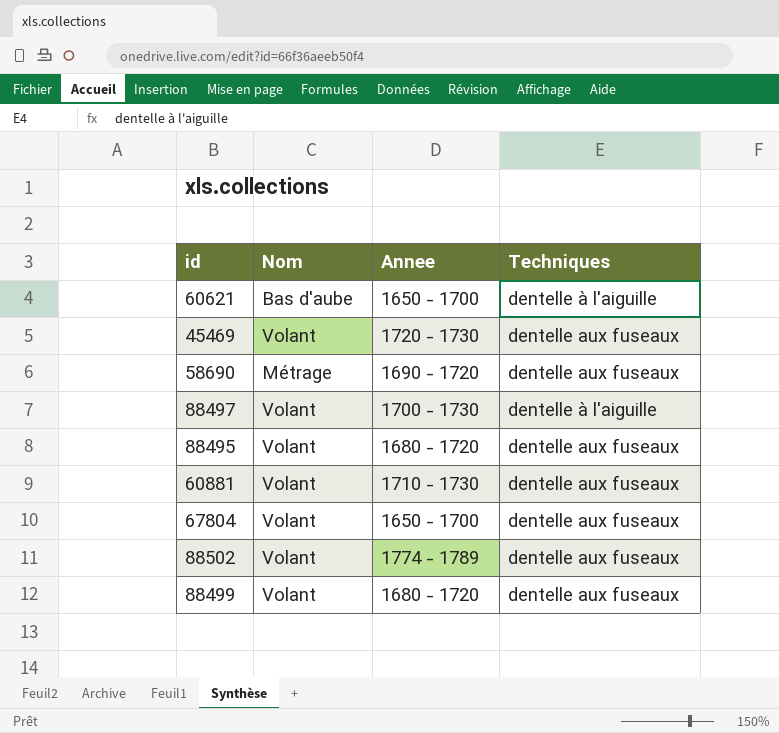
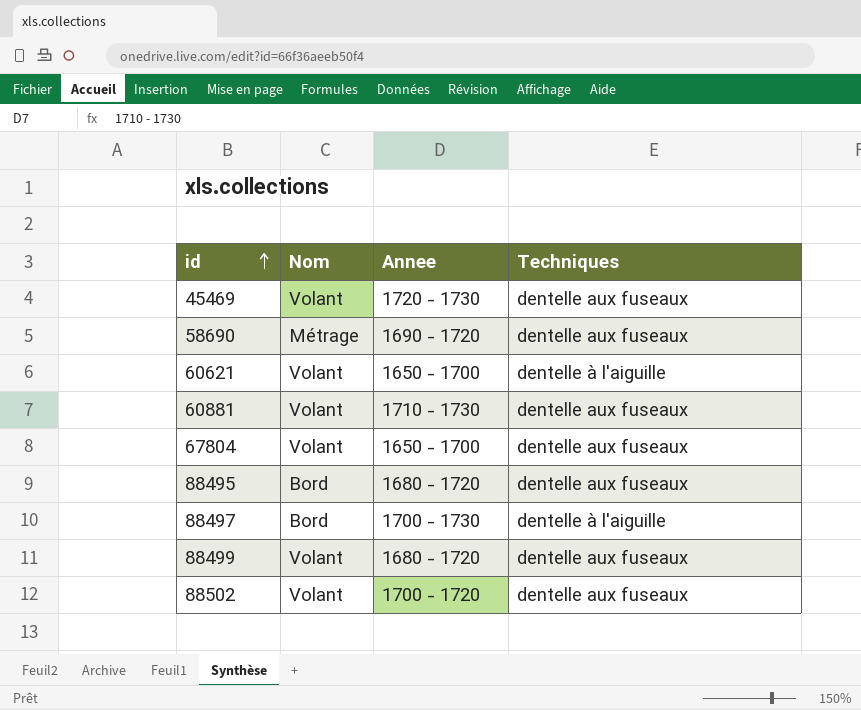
row order: none -> id ascending
60621 | Nom: Bas d'aube -> Volant
88495 | Nom: Volant -> Bord
88497 | Nom: Volant -> Bord
88502 | Annee: 1774 - 1789 -> 1700 - 1720

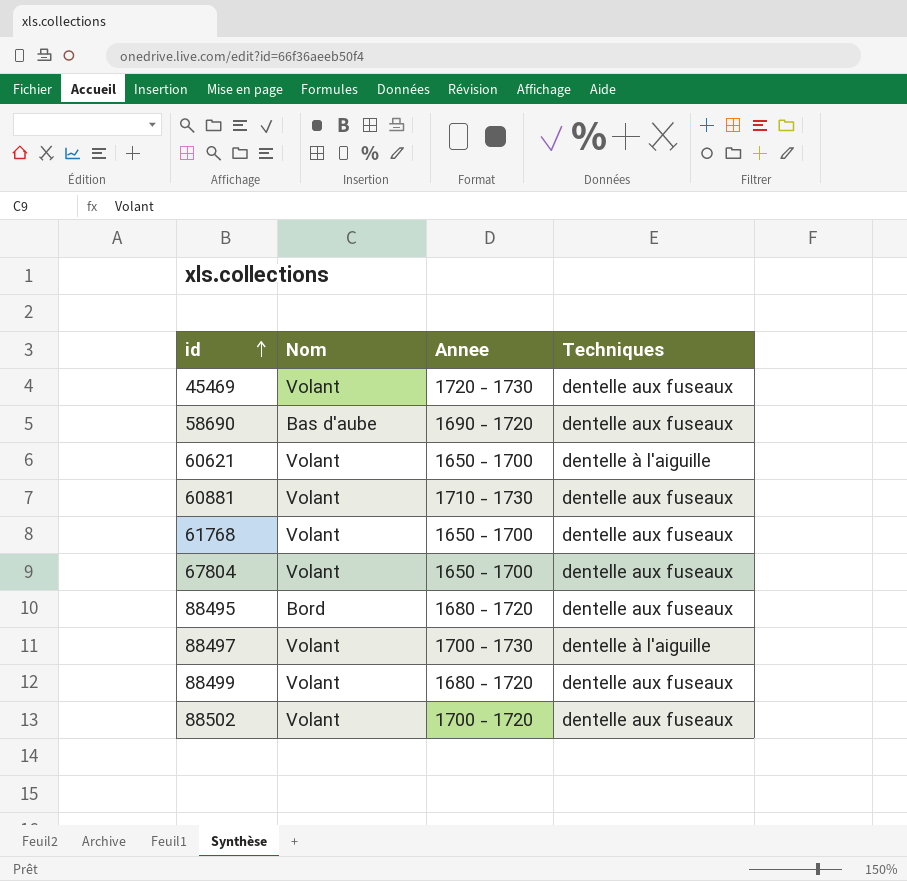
58690 | Nom: Métrage -> Bas d'aube
row 61768: none -> Volant | 1650 - 1700 | dentelle aux fuseaux
88497 | Nom: Bord -> Volant

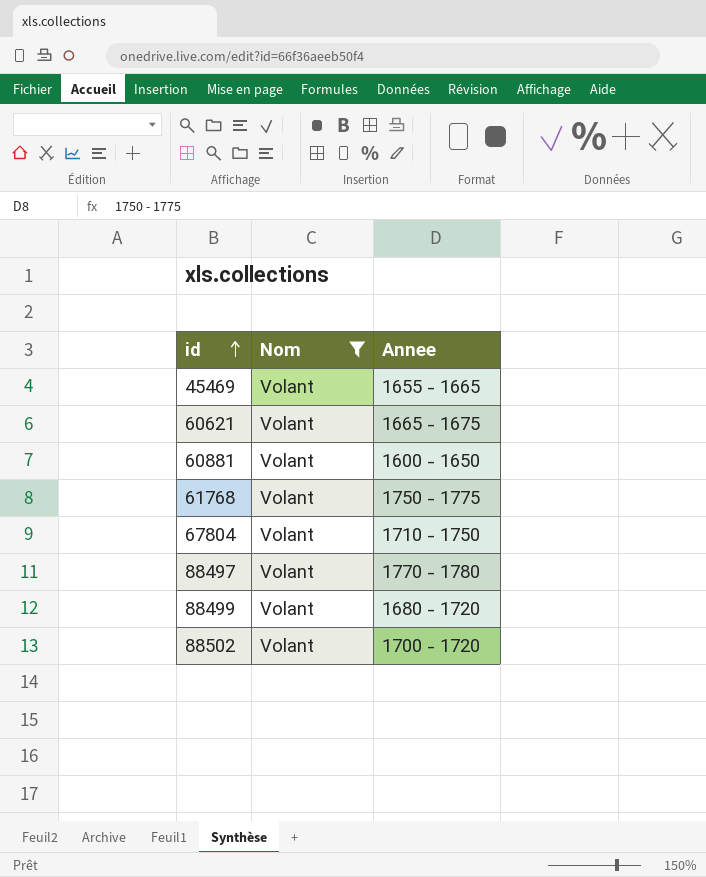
filter: none -> Nom = Volant
column Techniques | position: 4 -> none
45469 | Annee: 1720 - 1730 -> 1655 - 1665
60621 | Annee: 1650 - 1700 -> 1665 - 1675
60881 | Annee: 1710 - 1730 -> 1600 - 1650
61768 | Annee: 1650 - 1700 -> 1750 - 1775
67804 | Annee: 1650 - 1700 -> 1710 - 1750
88497 | Annee: 1700 - 1730 -> 1770 - 1780

